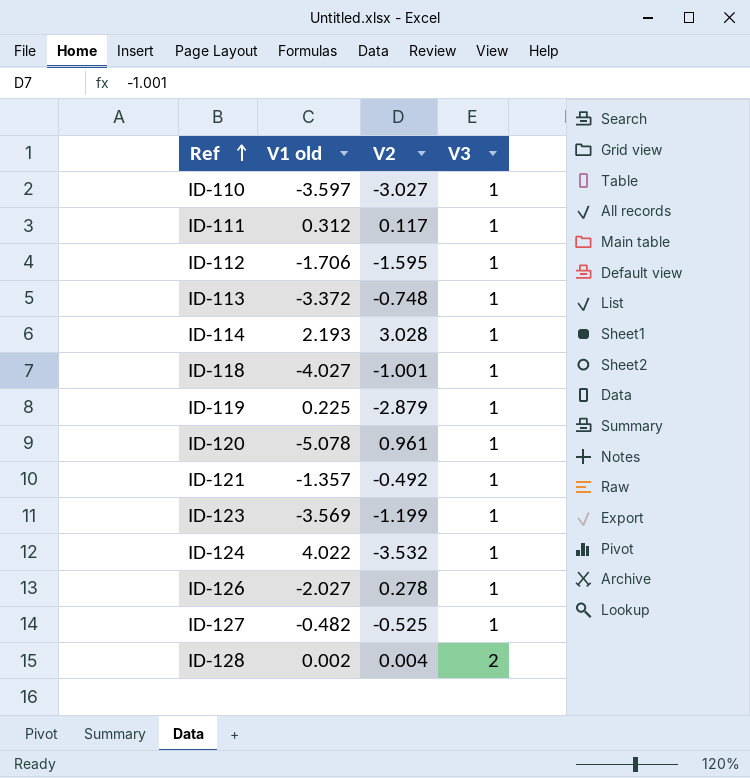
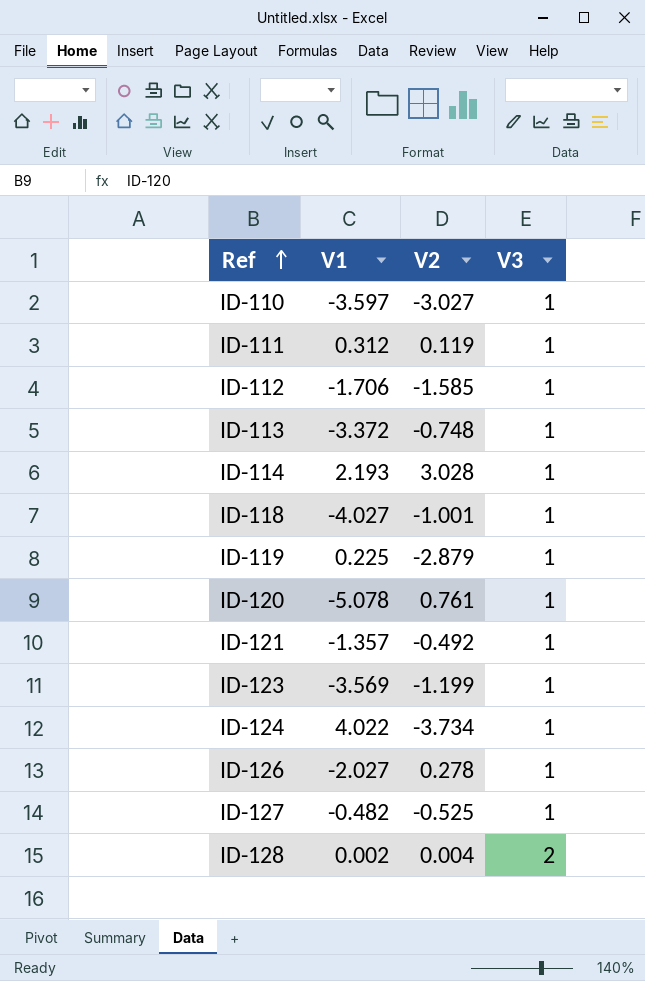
column name: V1 old -> V1
ID-111 | V2: 0.117 -> 0.119
ID-112 | V2: -1.595 -> -1.585
ID-120 | V2: 0.961 -> 0.761
ID-124 | V2: -3.532 -> -3.734

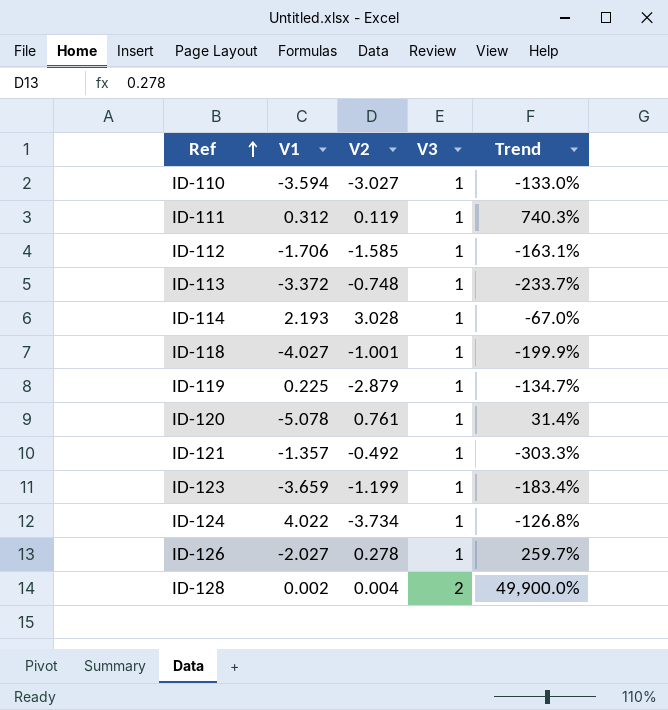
column Trend | formula: none -> ([V3] - [V2]) / [V2]
row ID-127: -0.482 | -0.525 | 1 -> none
ID-110 | V1: -3.597 -> -3.594
ID-123 | V1: -3.569 -> -3.659

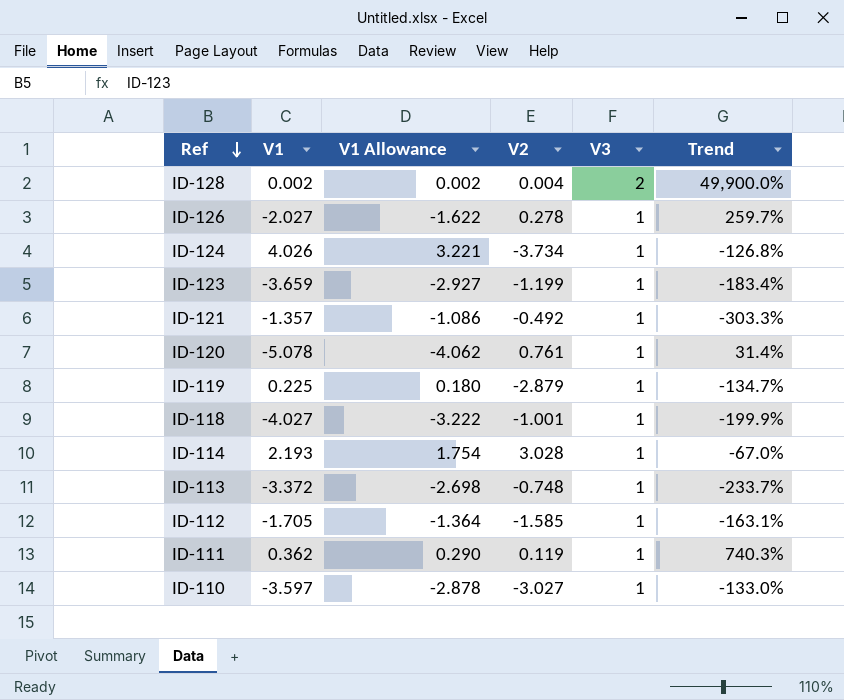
row order: Ref ascending -> Ref descending
column V1 Allowance | formula: none -> [V1] * 0.8
ID-124 | V1: 4.022 -> 4.026
ID-112 | V1: -1.706 -> -1.705
ID-111 | V1: 0.312 -> 0.362
ID-110 | V1: -3.594 -> -3.597

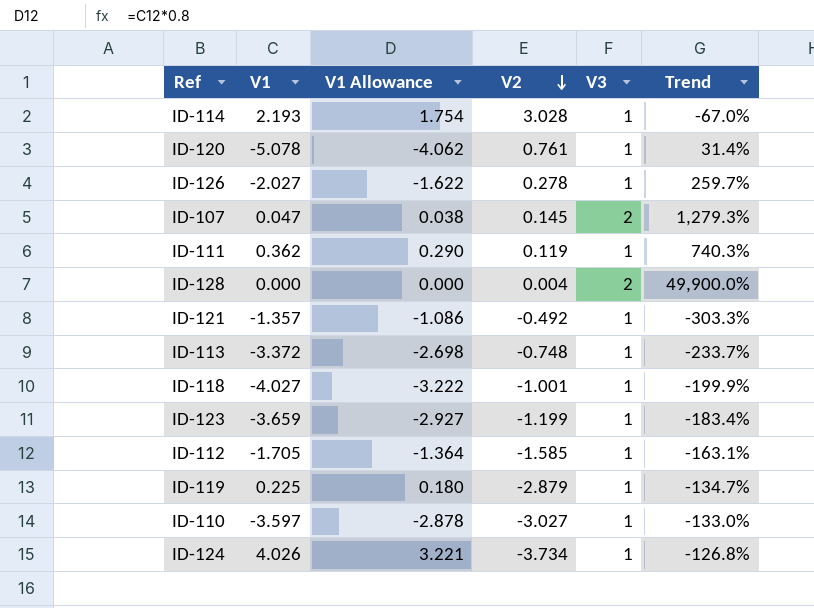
row order: Ref descending -> V2 descending
row ID-107: none -> 0.047 | 0.038 | 0.145 | 2 | 1,279.3%
ID-128 | V1: 0.002 -> 0.000
ID-128 | V1 Allowance: 0.002 -> 0.000

